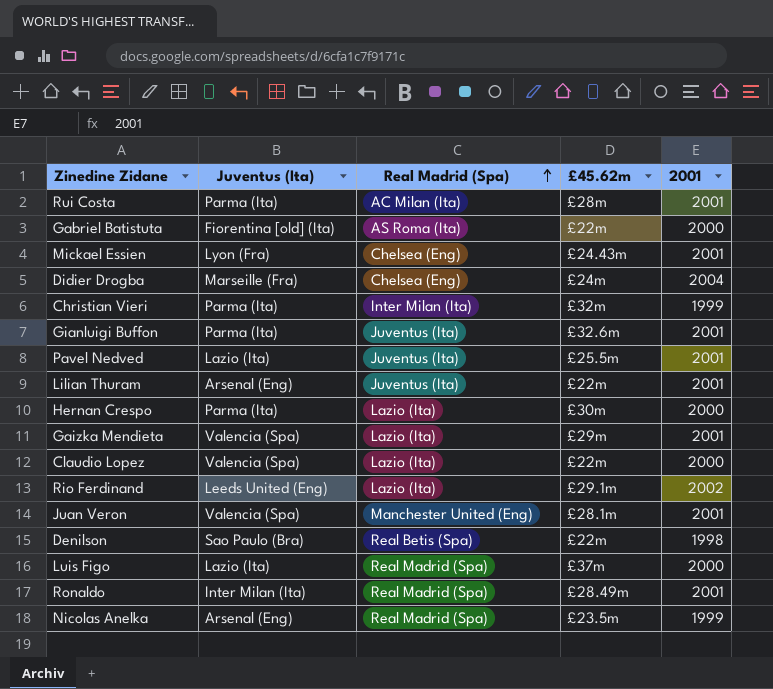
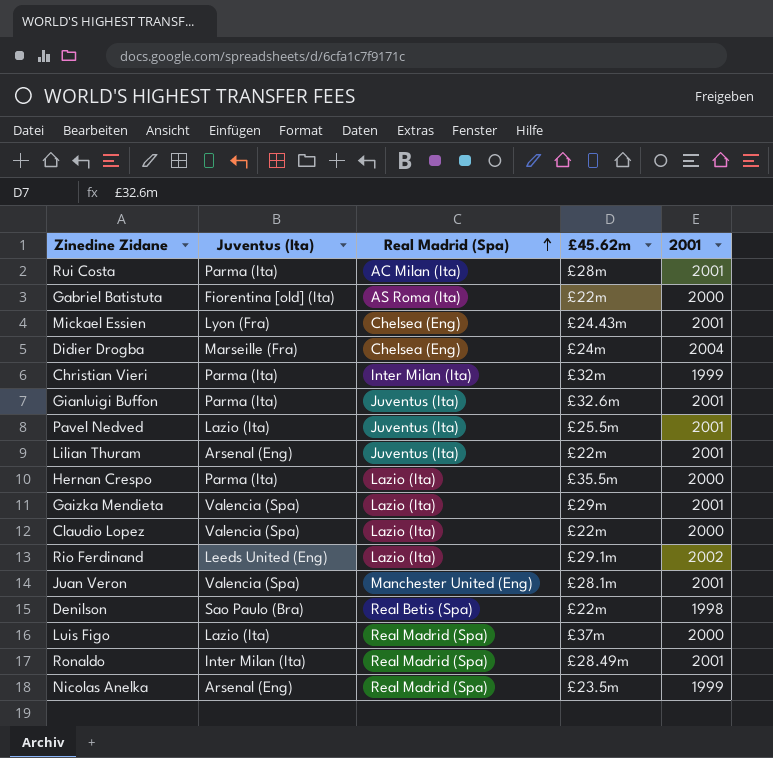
Hernan Crespo | £45.62m: £30m -> £35.5m

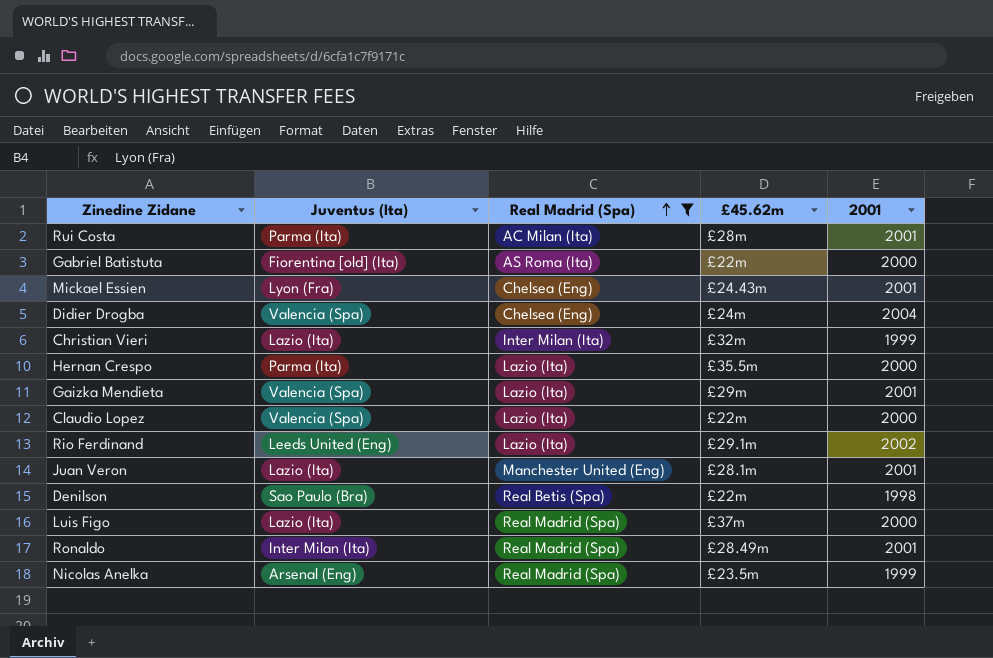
filter: none -> Real Madrid (Spa) != Juventus (Ita)
Didier Drogba | Juventus (Ita): Marseille (Fra) -> Valencia (Spa)
Christian Vieri | Juventus (Ita): Parma (Ita) -> Lazio (Ita)
Juan Veron | Juventus (Ita): Valencia (Spa) -> Lazio (Ita)

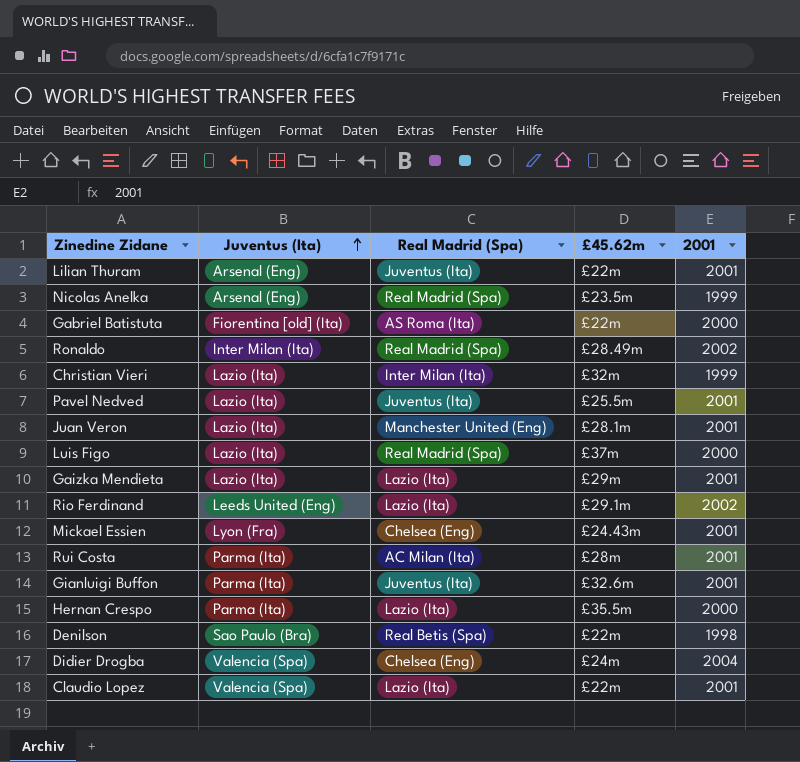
filter: Real Madrid (Spa) != Juventus (Ita) -> none
row order: Real Madrid (Spa) ascending -> Juventus (Ita) ascending
Ronaldo | 2001: 2001 -> 2002
Gaizka Mendieta | Juventus (Ita): Valencia (Spa) -> Lazio (Ita)
Claudio Lopez | 2001: 2000 -> 2001

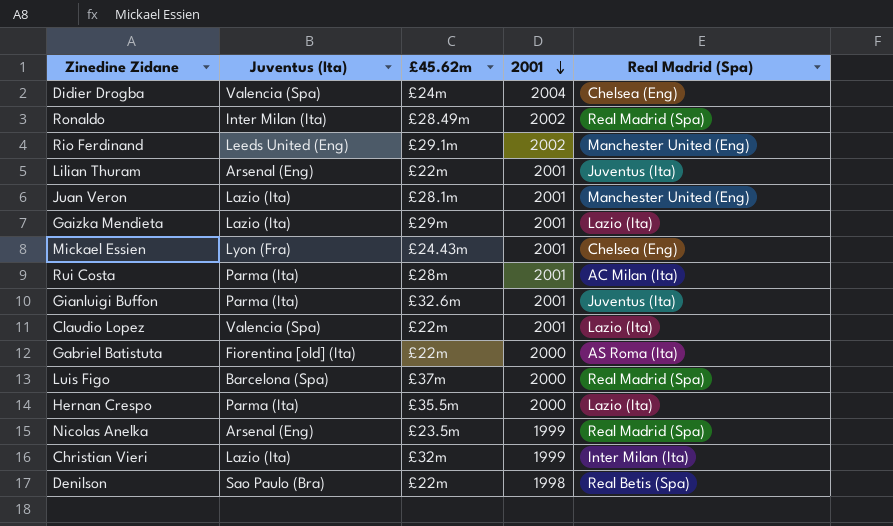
row order: Juventus (Ita) ascending -> 2001 descending
column Real Madrid (Spa) | position: 3 -> 5
row Pavel Nedved: Lazio (Ita) | Juventus (Ita) | £25.5m | 2001 -> none
Rio Ferdinand | Real Madrid (Spa): Lazio (Ita) -> Manchester United (Eng)
Luis Figo | Juventus (Ita): Lazio (Ita) -> Barcelona (Spa)

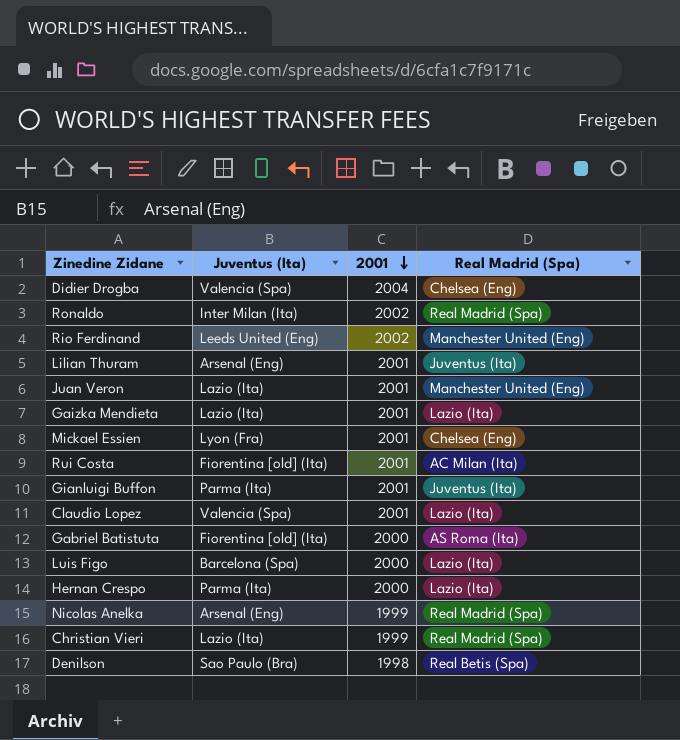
column £45.62m | position: 3 -> none
Rui Costa | Juventus (Ita): Parma (Ita) -> Fiorentina [old] (Ita)
Luis Figo | Real Madrid (Spa): Real Madrid (Spa) -> Lazio (Ita)
Christian Vieri | Real Madrid (Spa): Inter Milan (Ita) -> Real Madrid (Spa)

